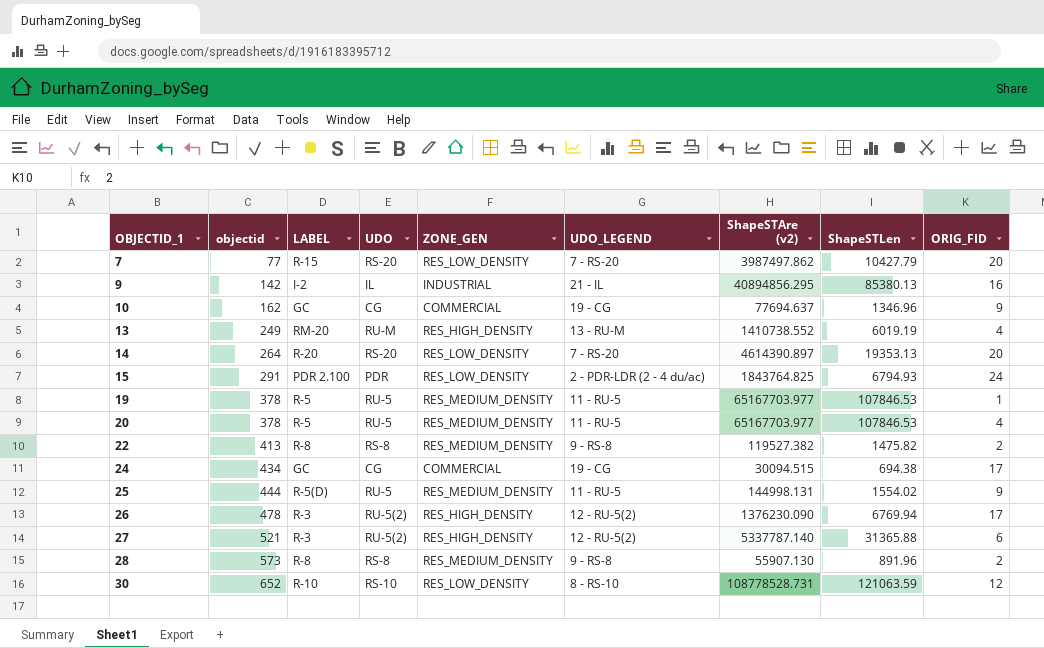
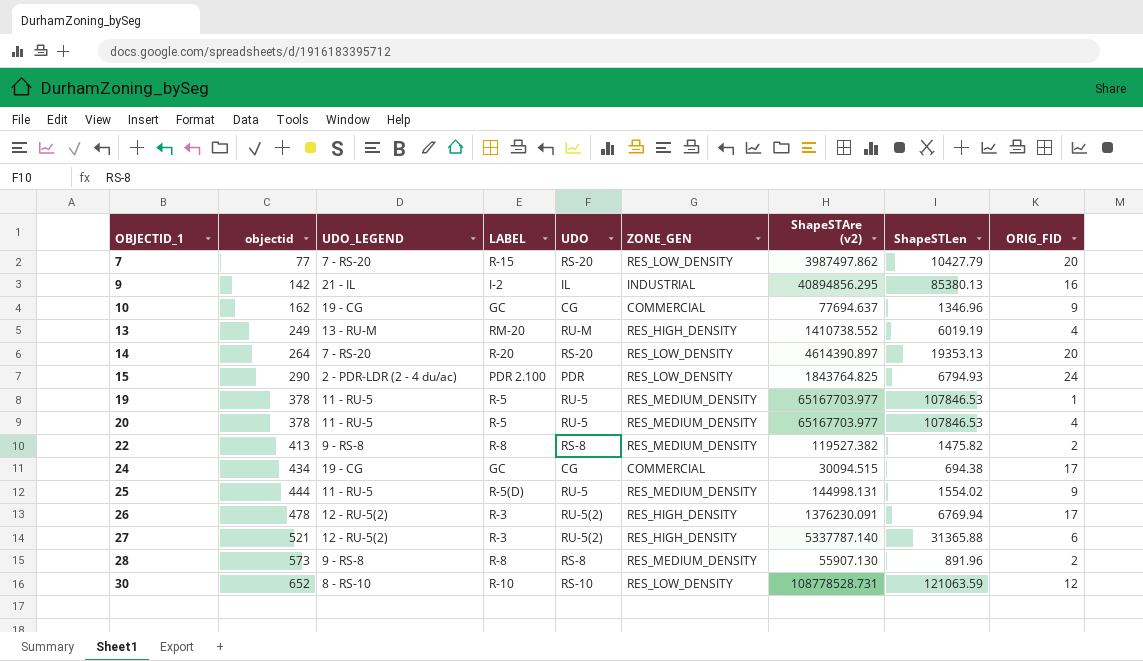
column UDO_LEGEND | position: 6 -> 3
15 | objectid: 291 -> 290
26 | ShapeSTAre (v2): 1376230.090 -> 1376230.091

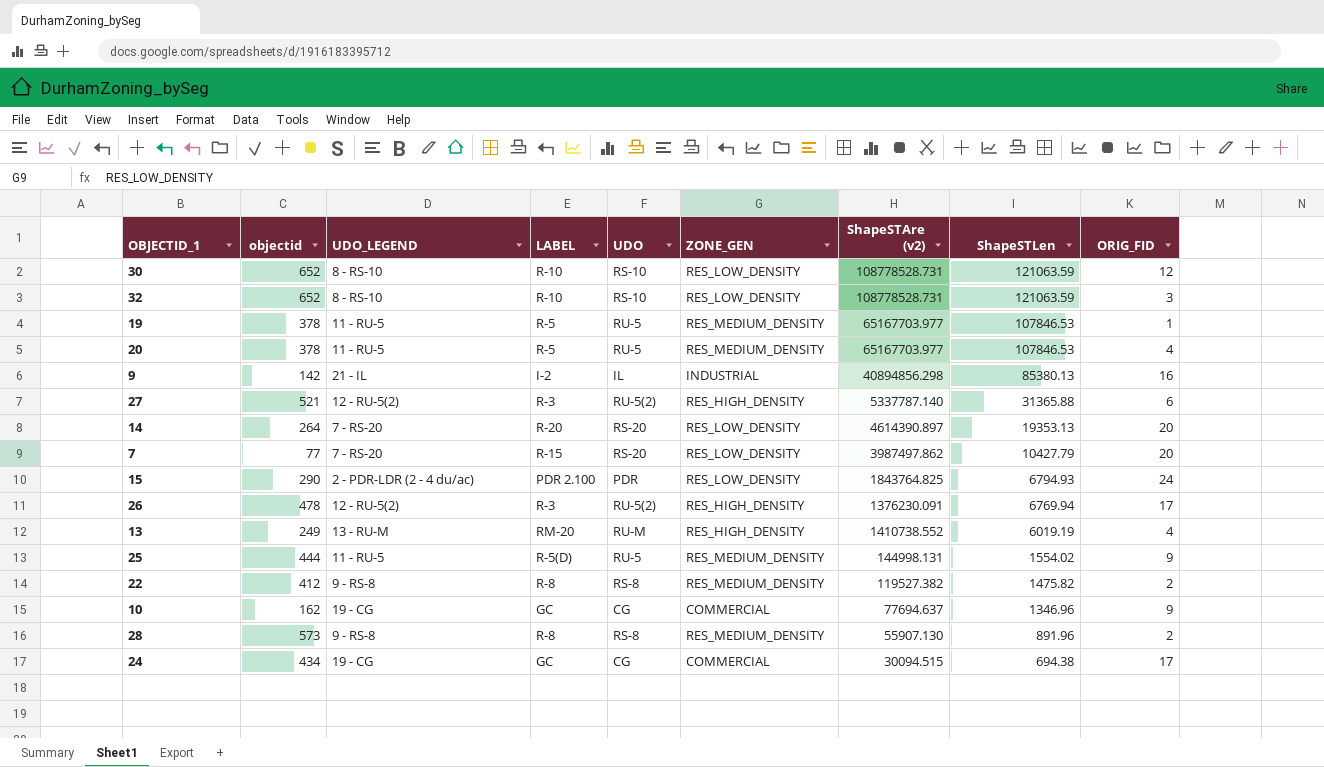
row order: OBJECTID_1 ascending -> ShapeSTLen descending
row 32: none -> 652 | 8 - RS-10 | R-10 | RS-10 | RES_LOW_DENSITY | 108778528.731 | 121063.59 | 3
9 | ShapeSTAre (v2): 40894856.295 -> 40894856.298
22 | objectid: 413 -> 412

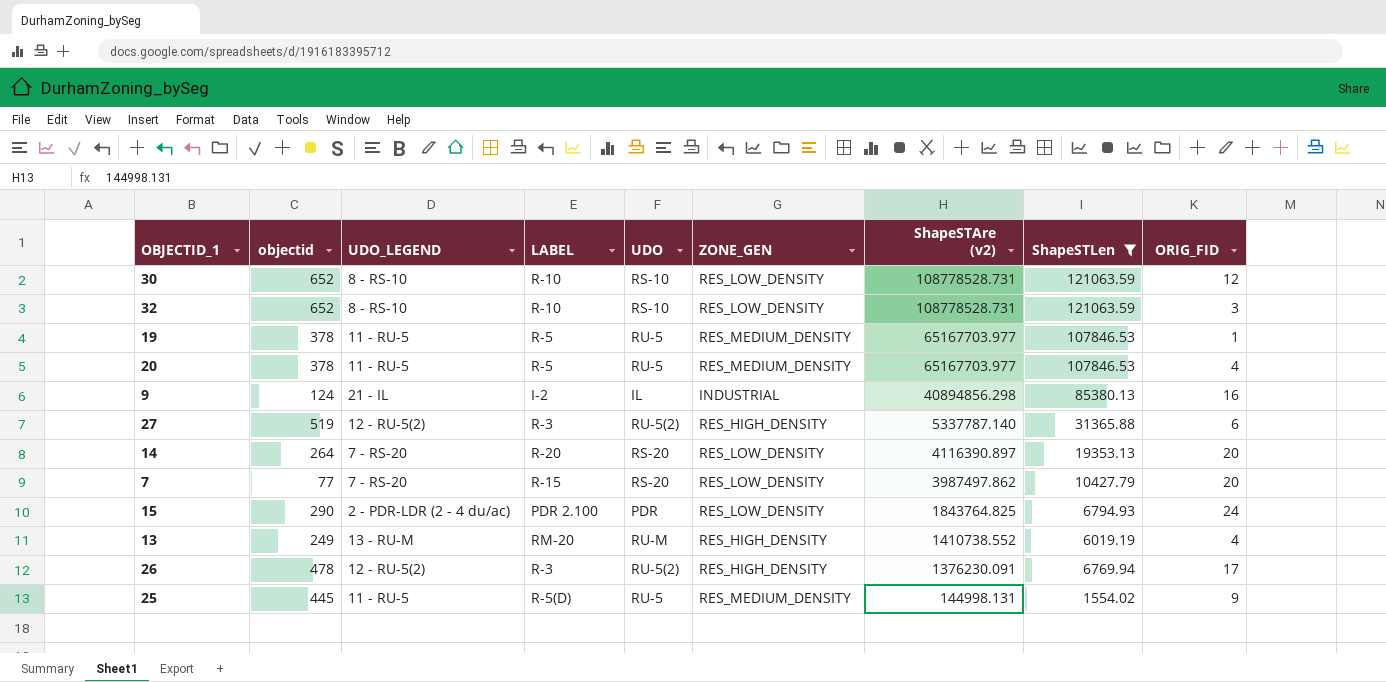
filter: none -> ShapeSTLen >= 1554.02
row order: ShapeSTLen descending -> ShapeSTAre (v2) descending
9 | objectid: 142 -> 124
27 | objectid: 521 -> 519
14 | ShapeSTAre (v2): 4614390.897 -> 4116390.897
25 | objectid: 444 -> 445

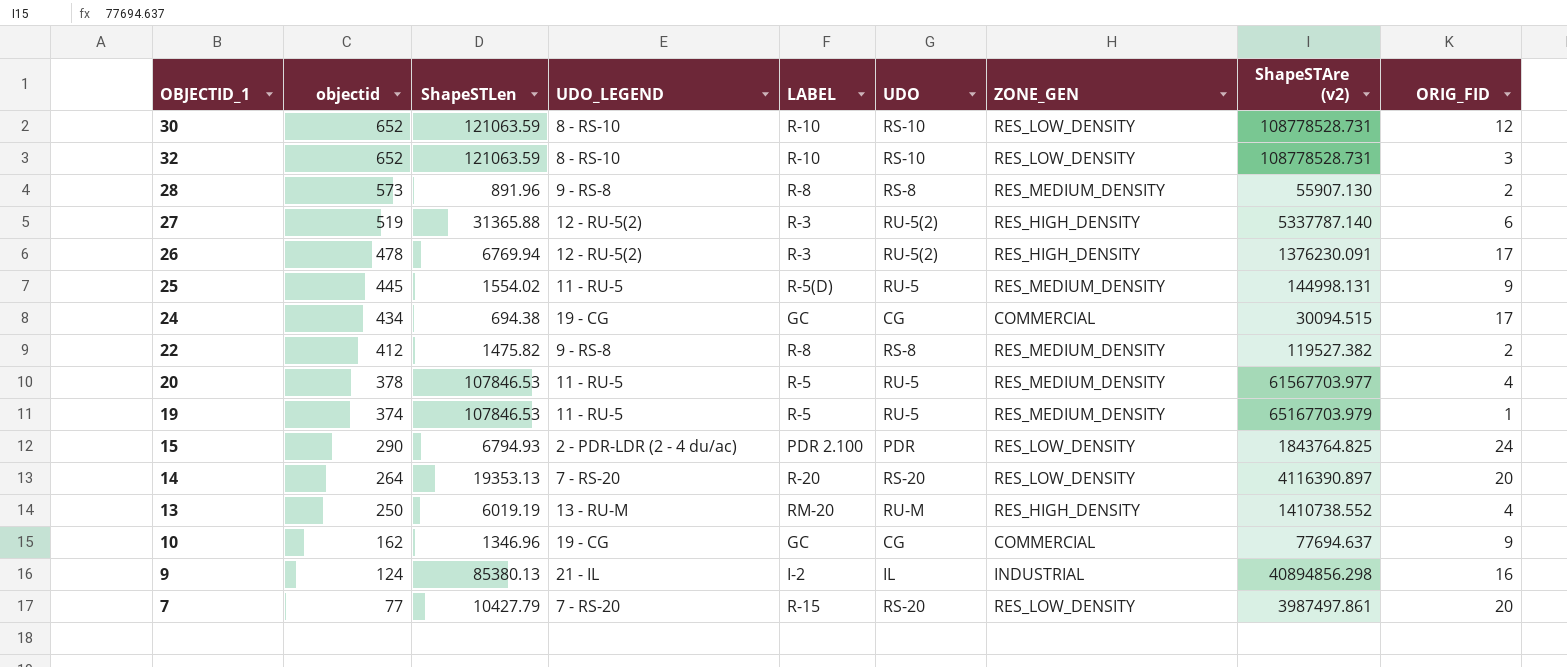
filter: ShapeSTLen >= 1554.02 -> none
row order: ShapeSTAre (v2) descending -> objectid descending
column ShapeSTLen | position: 8 -> 3
20 | ShapeSTAre (v2): 65167703.977 -> 61567703.977
19 | objectid: 378 -> 374
19 | ShapeSTAre (v2): 65167703.977 -> 65167703.979
13 | objectid: 249 -> 250
7 | ShapeSTAre (v2): 3987497.862 -> 3987497.861

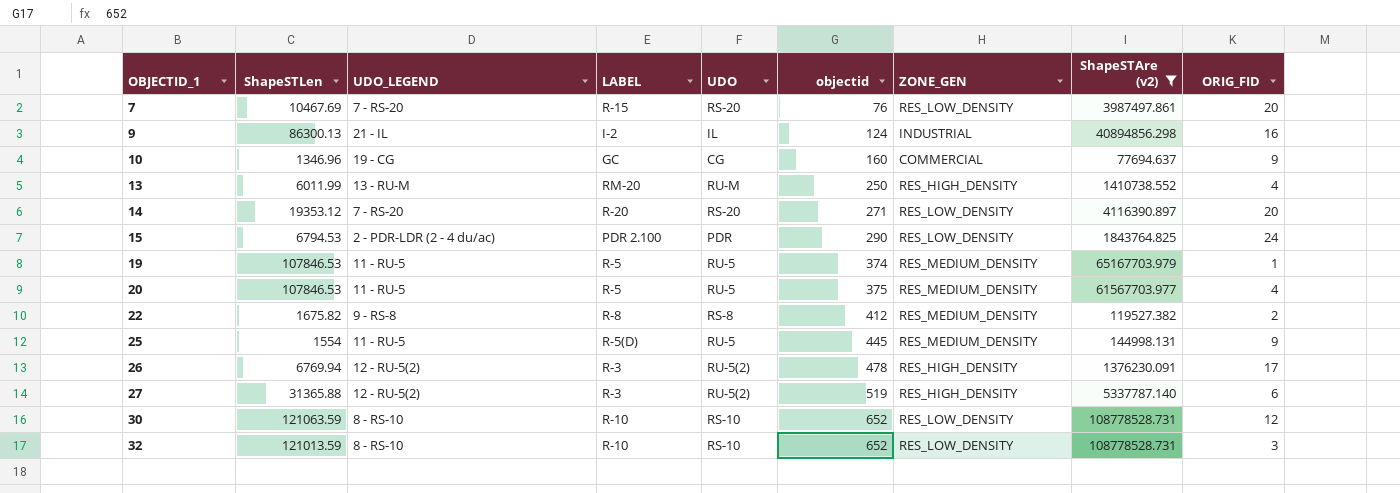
filter: none -> ShapeSTAre (v2) >= 77694.637
row order: objectid descending -> OBJECTID_1 ascending
column objectid | position: 2 -> 6
7 | ShapeSTLen: 10427.79 -> 10467.69
7 | objectid: 77 -> 76
9 | ShapeSTLen: 85380.13 -> 86300.13
10 | objectid: 162 -> 160
13 | ShapeSTLen: 6019.19 -> 6011.99
14 | ShapeSTLen: 19353.13 -> 19353.12
14 | objectid: 264 -> 271
15 | ShapeSTLen: 6794.93 -> 6794.53
20 | objectid: 378 -> 375
22 | ShapeSTLen: 1475.82 -> 1675.82
25 | ShapeSTLen: 1554.02 -> 1554
32 | ShapeSTLen: 121063.59 -> 121013.59

